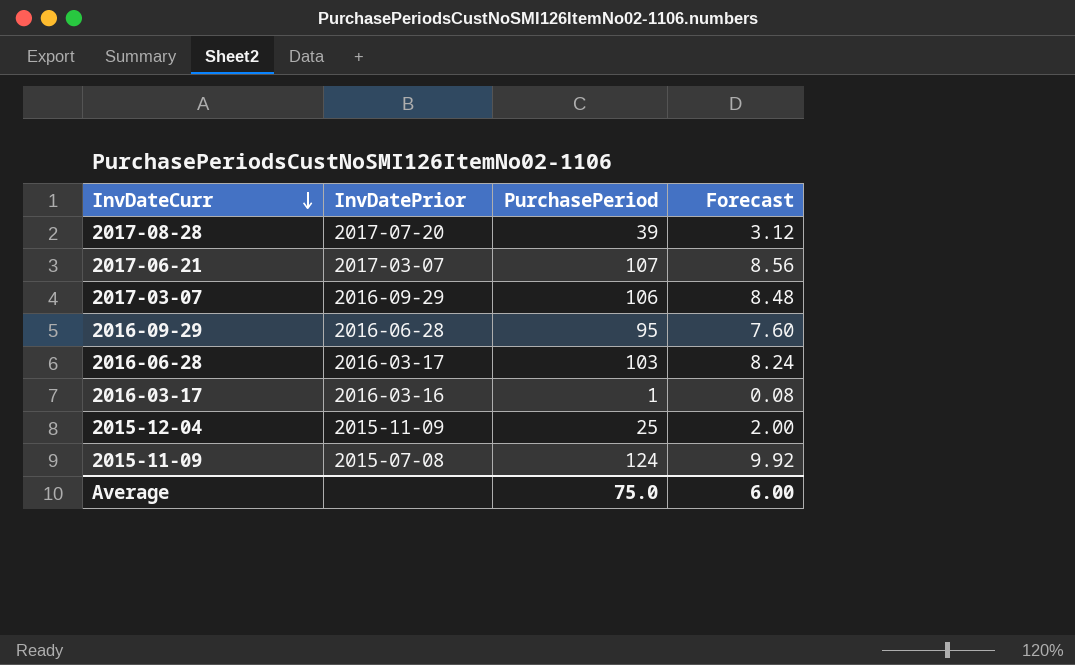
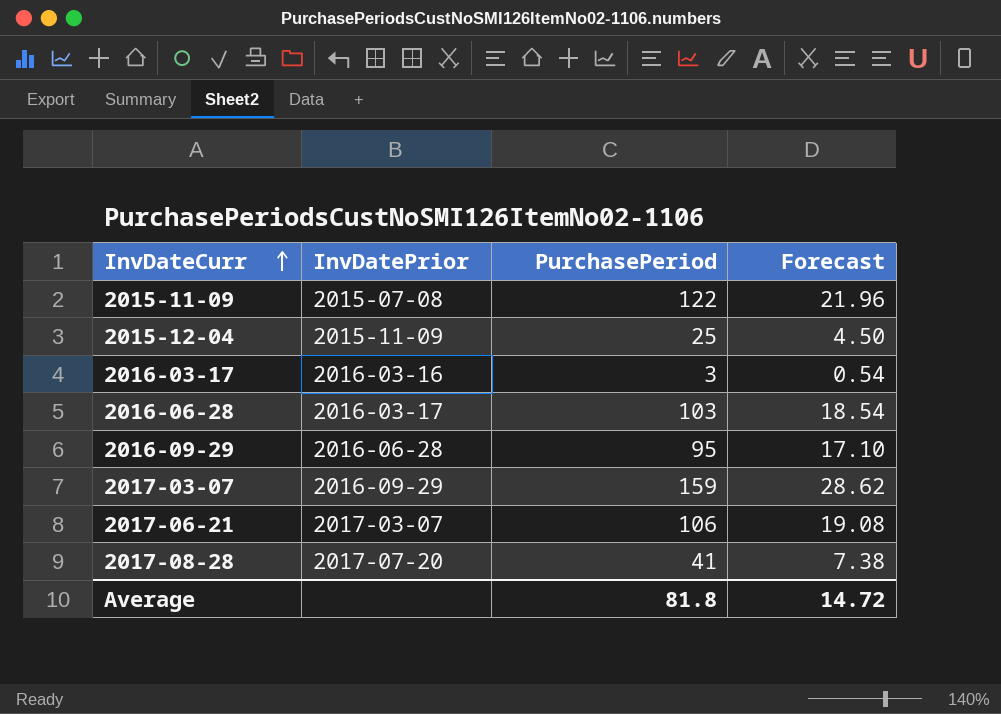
row order: InvDateCurr descending -> InvDateCurr ascending
column Forecast | formula: [PurchasePeriod] * 0.08 -> [PurchasePeriod] * 0.18
2015-11-09 | PurchasePeriod: 124 -> 122
2016-03-17 | PurchasePeriod: 1 -> 3
2017-03-07 | PurchasePeriod: 106 -> 159
2017-06-21 | PurchasePeriod: 107 -> 106
2017-08-28 | PurchasePeriod: 39 -> 41
Average | PurchasePeriod: 75.0 -> 81.8
Average | Forecast: 6.00 -> 14.72

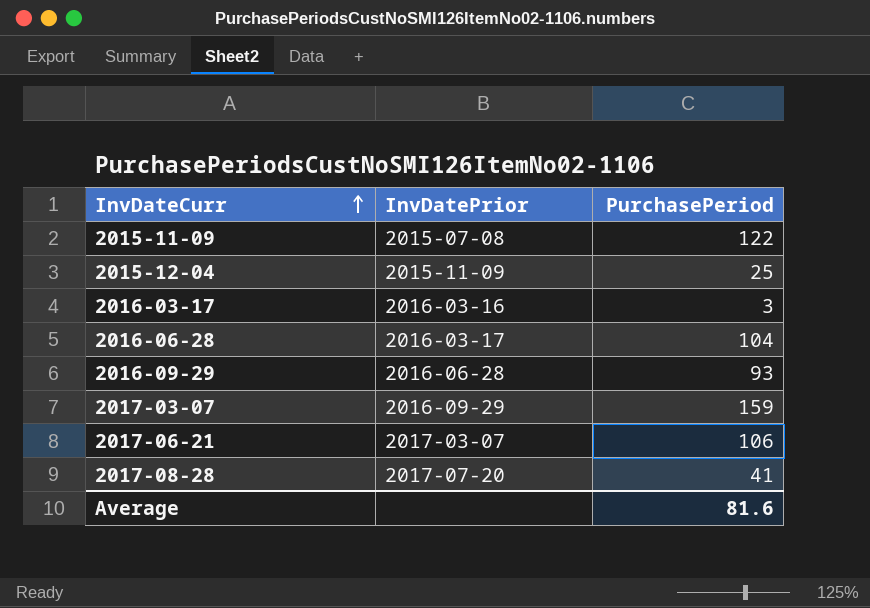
column Forecast | formula: [PurchasePeriod] * 0.18 -> none
2016-06-28 | PurchasePeriod: 103 -> 104
2016-09-29 | PurchasePeriod: 95 -> 93
Average | PurchasePeriod: 81.8 -> 81.6

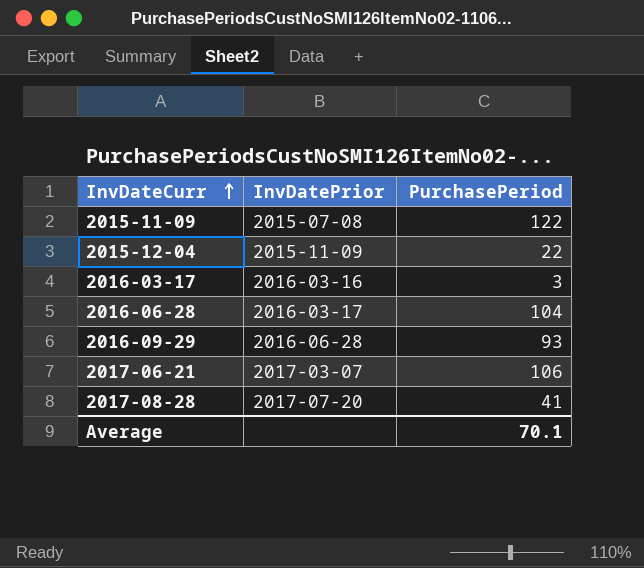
row 2017-03-07: 2016-09-29 | 159 -> none
2015-12-04 | PurchasePeriod: 25 -> 22
Average | PurchasePeriod: 81.6 -> 70.1

